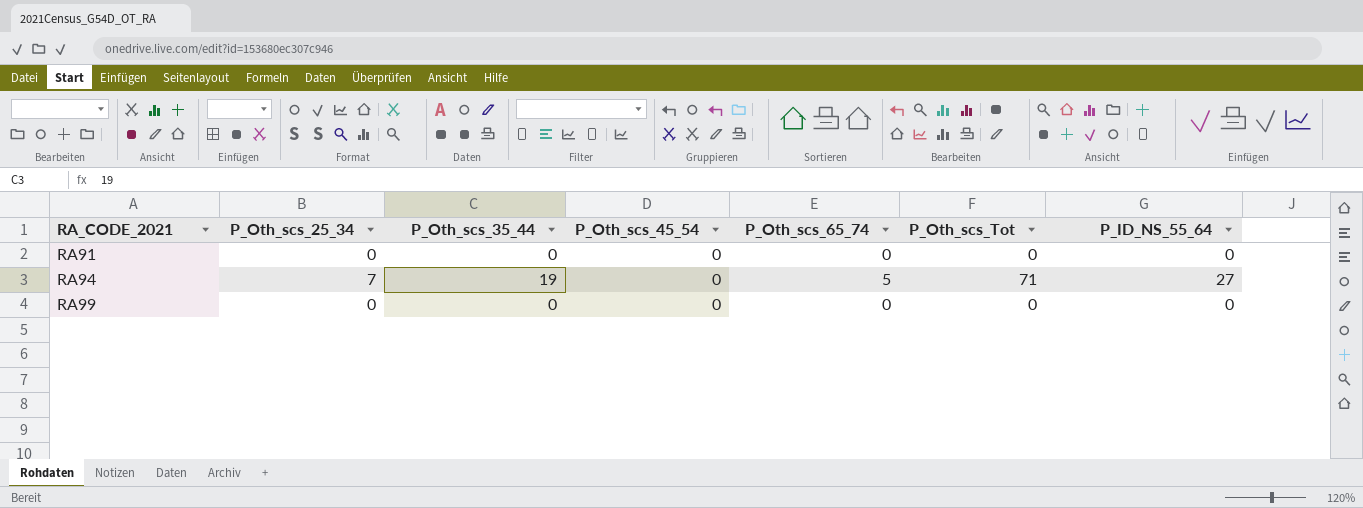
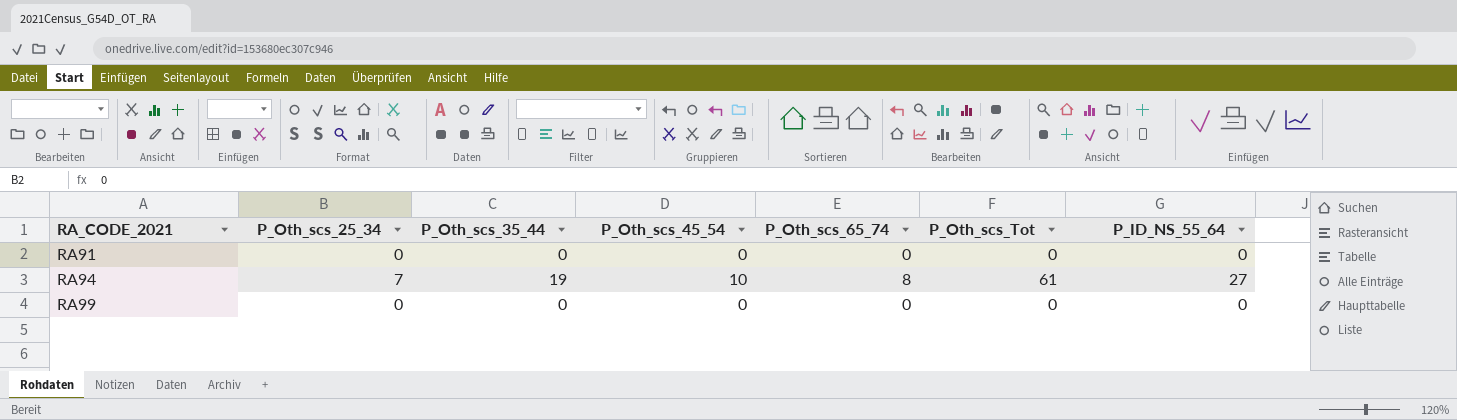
RA94 | P_Oth_scs_45_54: 0 -> 10
RA94 | P_Oth_scs_65_74: 5 -> 8
RA94 | P_Oth_scs_Tot: 71 -> 61

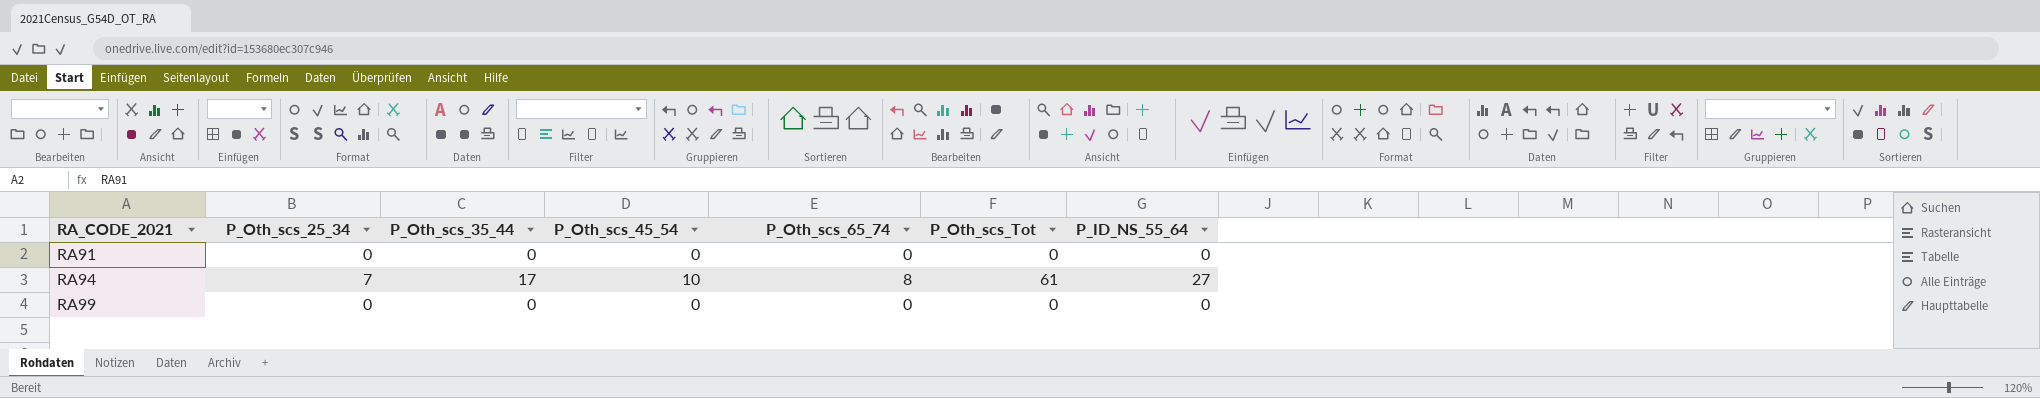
RA94 | P_Oth_scs_35_44: 19 -> 17

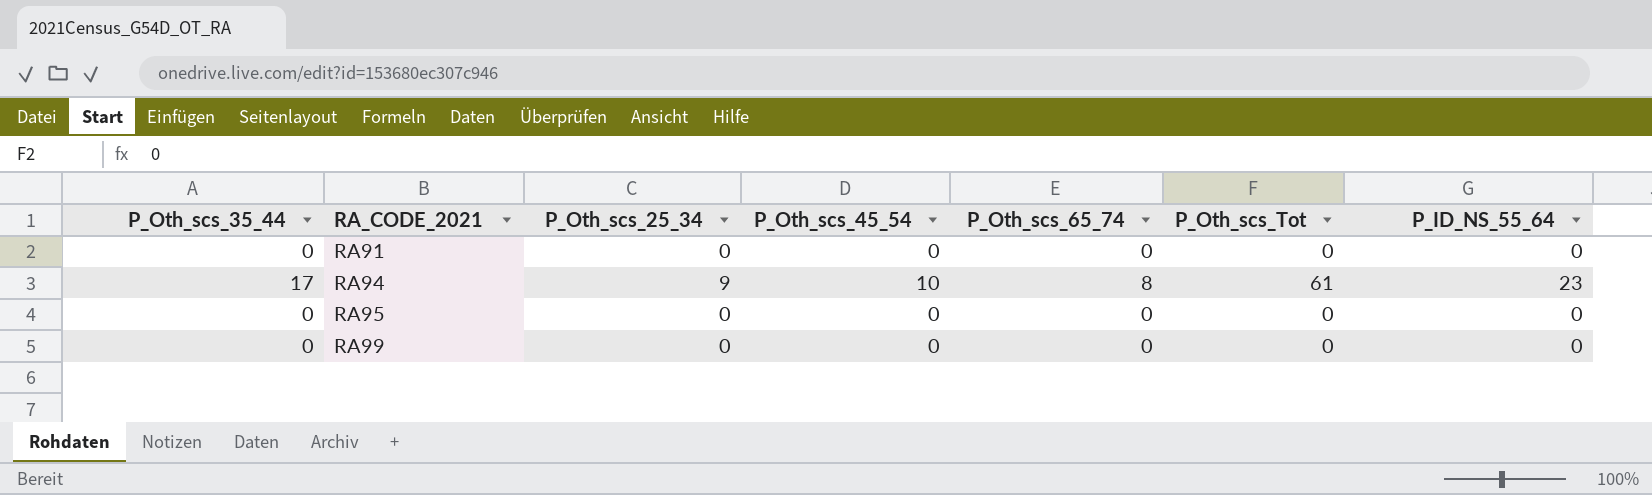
column P_Oth_scs_35_44 | position: 3 -> 1
RA94 | P_Oth_scs_25_34: 7 -> 9
RA94 | P_ID_NS_55_64: 27 -> 23
row RA95: none -> 0 | 0 | 0 | 0 | 0 | 0

